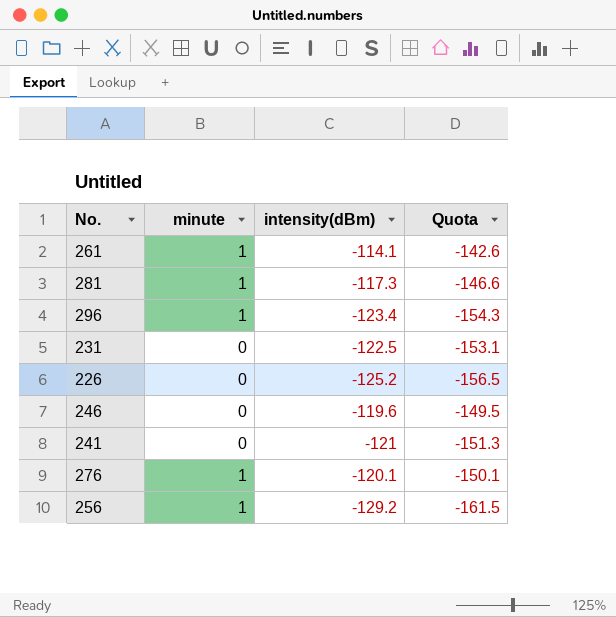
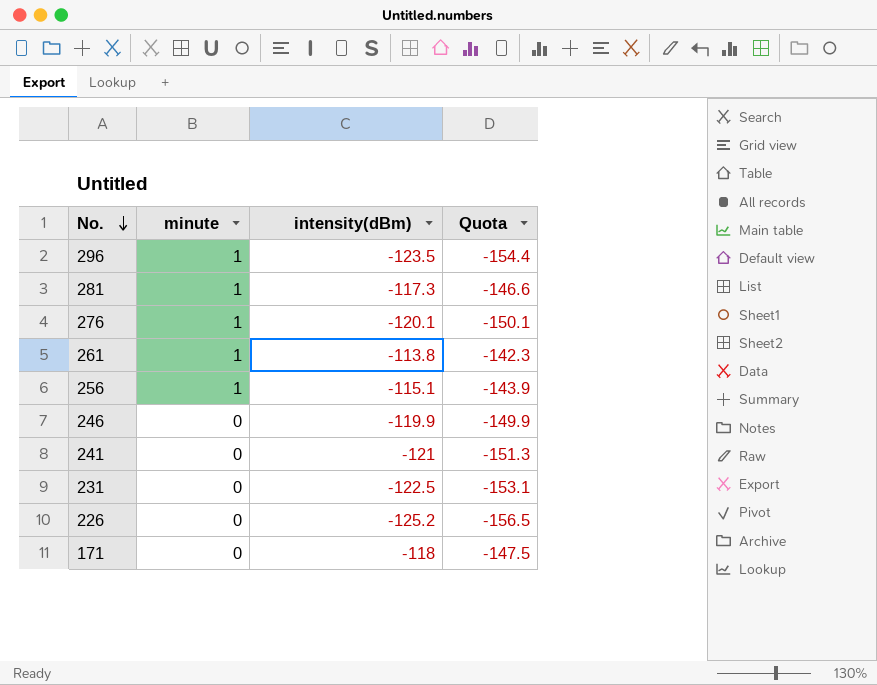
row order: none -> No. descending
296 | intensity(dBm): -123.4 -> -123.5
296 | Quota: -154.3 -> -154.4
261 | intensity(dBm): -114.1 -> -113.8
261 | Quota: -142.6 -> -142.3
256 | intensity(dBm): -129.2 -> -115.1
256 | Quota: -161.5 -> -143.9
246 | intensity(dBm): -119.6 -> -119.9
246 | Quota: -149.5 -> -149.9
row 171: none -> 0 | -118 | -147.5

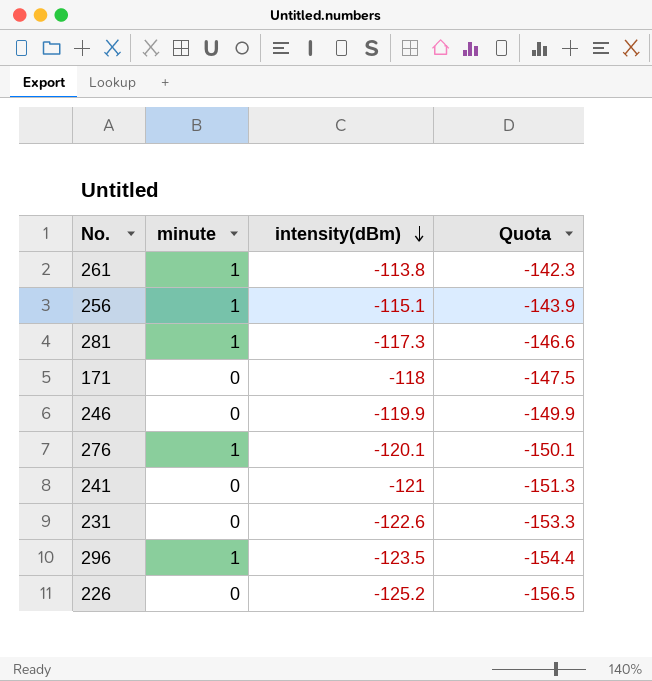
row order: No. descending -> intensity(dBm) descending
231 | intensity(dBm): -122.5 -> -122.6
231 | Quota: -153.1 -> -153.3

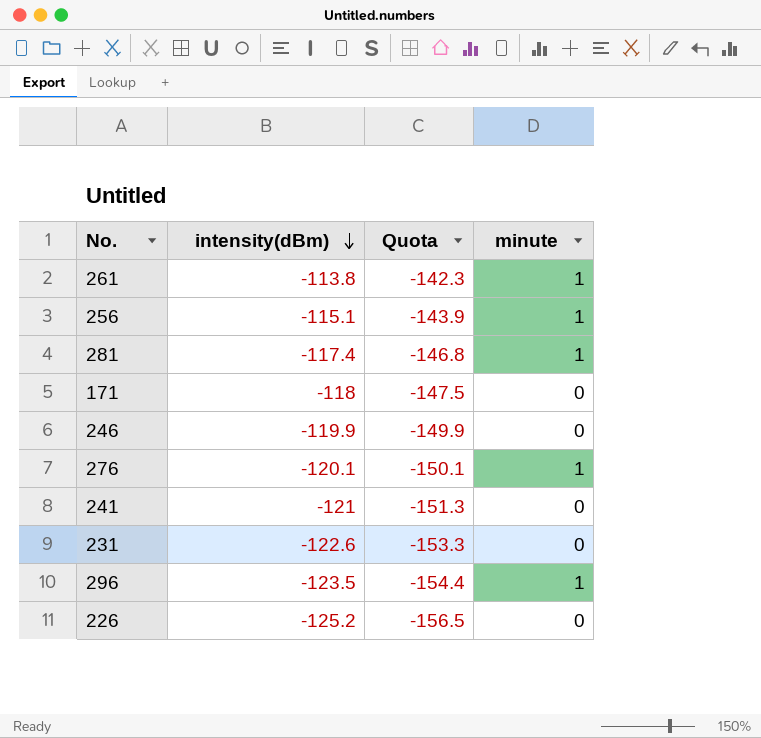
column minute | position: 2 -> 4
281 | intensity(dBm): -117.3 -> -117.4
281 | Quota: -146.6 -> -146.8

